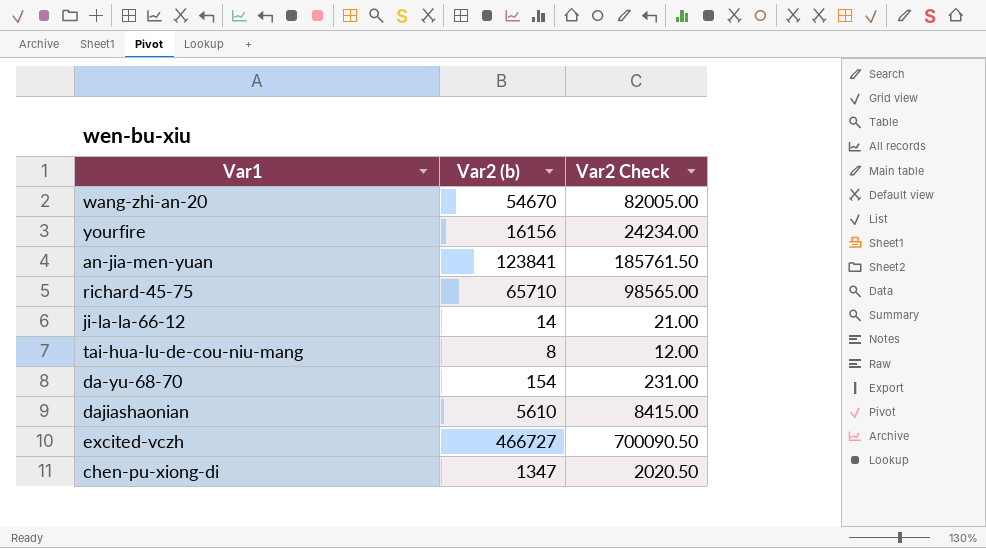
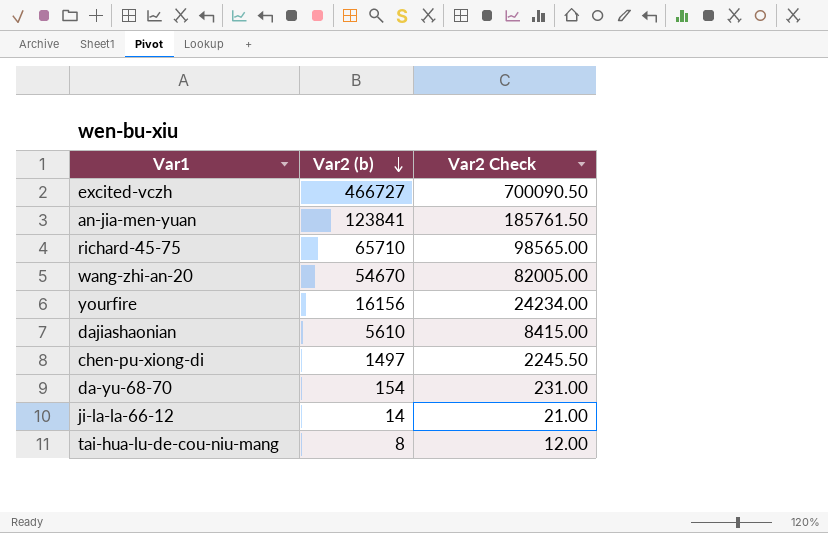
row order: none -> Var2 (b) descending
chen-pu-xiong-di | Var2 (b): 1347 -> 1497
chen-pu-xiong-di | Var2 Check: 2020.50 -> 2245.50

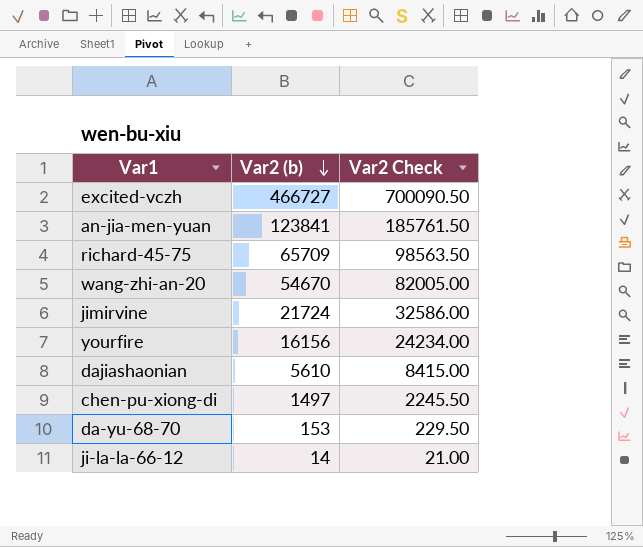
row tai-hua-lu-de-cou-niu-mang: 8 | 12.00 -> none
richard-45-75 | Var2 (b): 65710 -> 65709
richard-45-75 | Var2 Check: 98565.00 -> 98563.50
row jimirvine: none -> 21724 | 32586.00
da-yu-68-70 | Var2 (b): 154 -> 153
da-yu-68-70 | Var2 Check: 231.00 -> 229.50

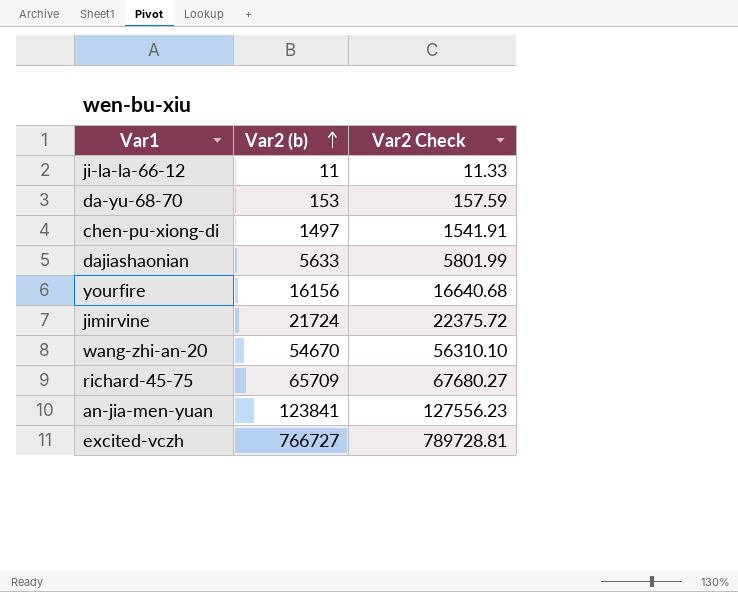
row order: Var2 (b) descending -> Var2 (b) ascending
column Var2 Check | formula: [Var2 (b)] * 1.5 -> [Var2 (b)] * 1.03
ji-la-la-66-12 | Var2 (b): 14 -> 11
dajiashaonian | Var2 (b): 5610 -> 5633
excited-vczh | Var2 (b): 466727 -> 766727

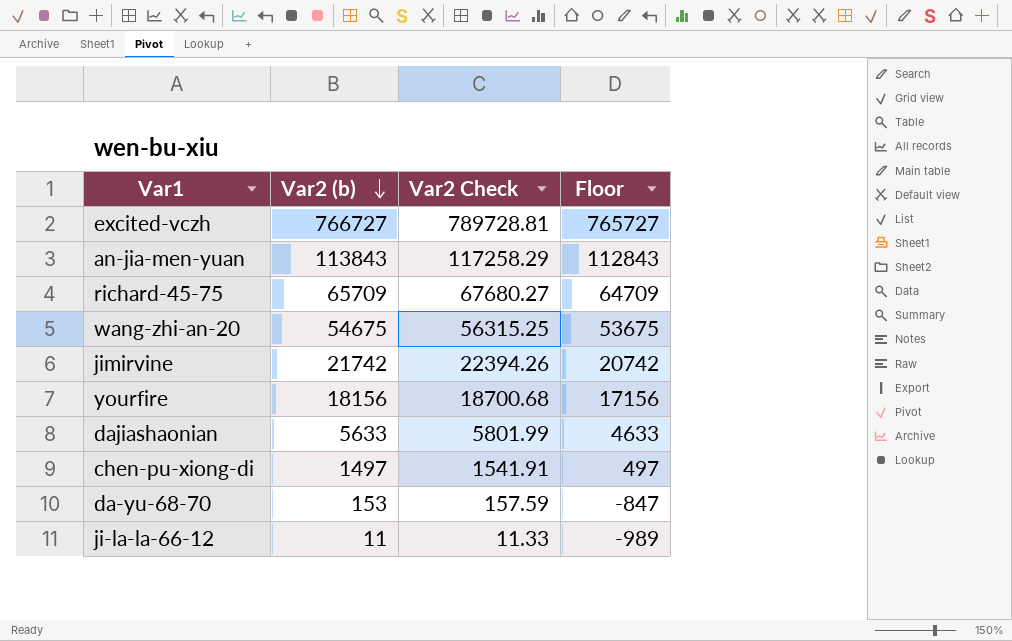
row order: Var2 (b) ascending -> Var2 (b) descending
column Floor | formula: none -> [Var2 (b)] - 1000
an-jia-men-yuan | Var2 (b): 123841 -> 113843
an-jia-men-yuan | Var2 Check: 127556.23 -> 117258.29
wang-zhi-an-20 | Var2 (b): 54670 -> 54675
wang-zhi-an-20 | Var2 Check: 56310.10 -> 56315.25
jimirvine | Var2 (b): 21724 -> 21742
jimirvine | Var2 Check: 22375.72 -> 22394.26
yourfire | Var2 (b): 16156 -> 18156
yourfire | Var2 Check: 16640.68 -> 18700.68

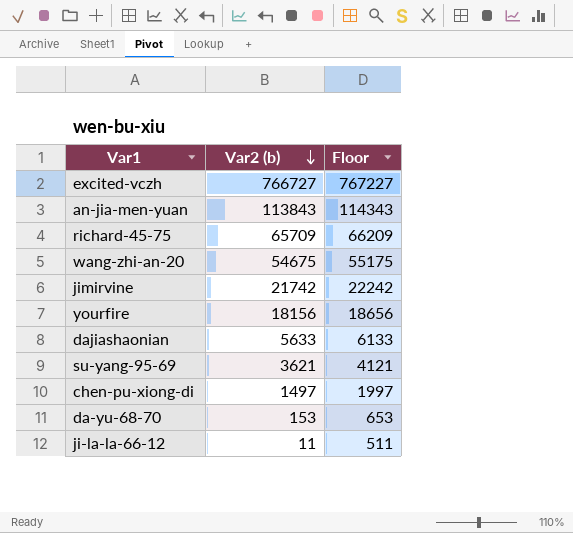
column Var2 Check | formula: [Var2 (b)] * 1.03 -> none
column Floor | formula: [Var2 (b)] - 1000 -> [Var2 (b)] + 500
row su-yang-95-69: none -> 3621 | 4121

